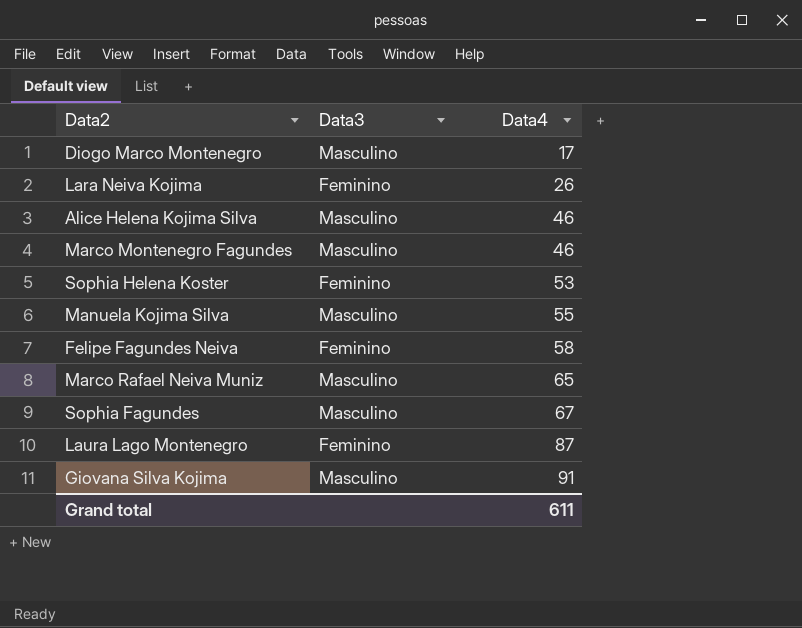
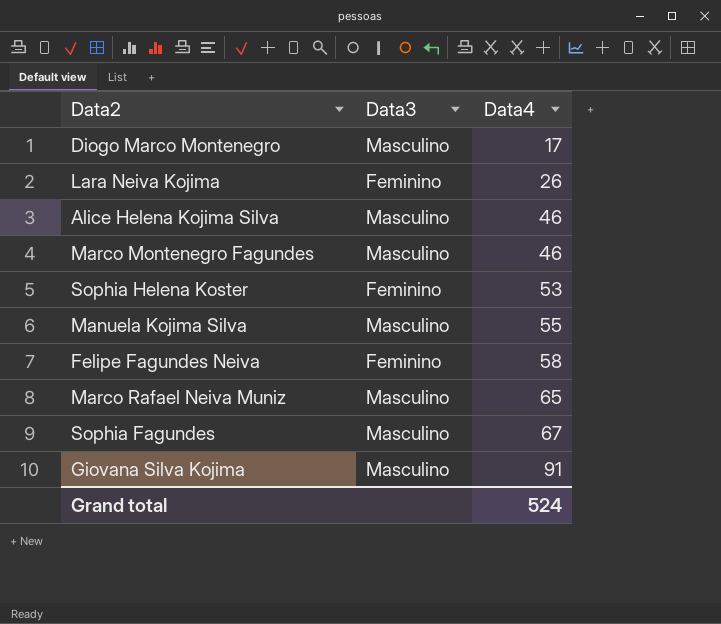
row Laura Lago Montenegro: Feminino | 87 -> none
Grand total | Data4: 611 -> 524

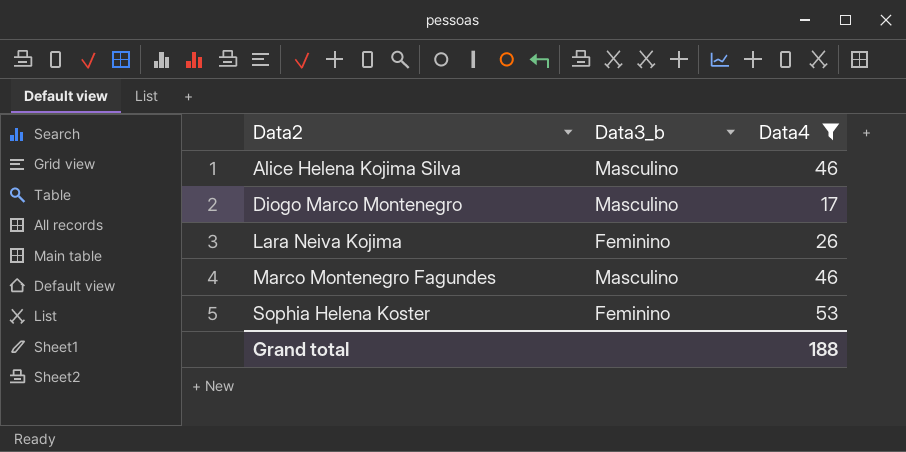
filter: none -> Data4 <= 53
row order: Data4 ascending -> Data2 ascending
column name: Data3 -> Data3_b
Grand total | Data4: 524 -> 188

